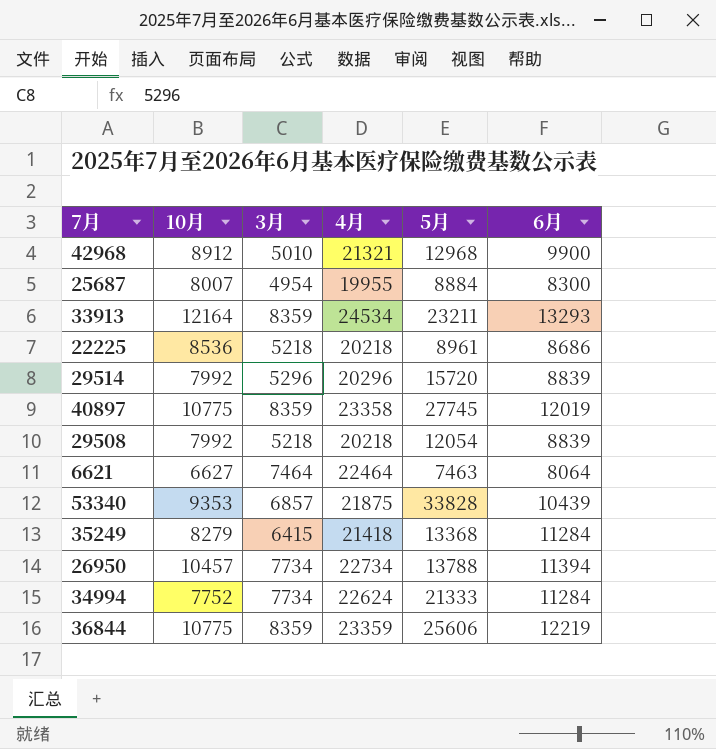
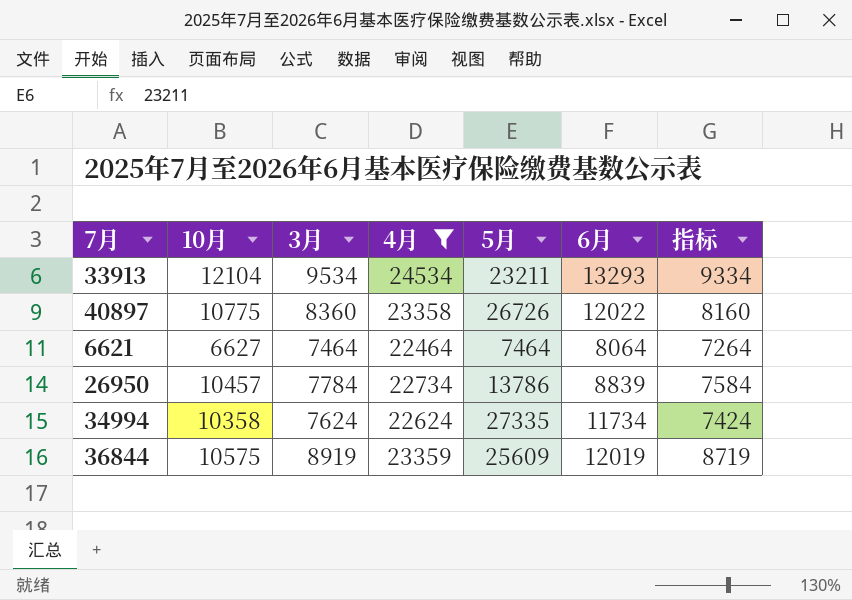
filter: none -> 4月 >= 22464
column 指标 | formula: none -> [3月] - 200
33913 | 10月: 12164 -> 12104
33913 | 3月: 8359 -> 9534
40897 | 3月: 8359 -> 8360
40897 | 5月: 27745 -> 26726
40897 | 6月: 12019 -> 12022
6621 | 5月: 7463 -> 7464
26950 | 3月: 7734 -> 7784
26950 | 5月: 13788 -> 13786
26950 | 6月: 11394 -> 8839
34994 | 10月: 7752 -> 10358
34994 | 3月: 7734 -> 7624
34994 | 5月: 21333 -> 27335
34994 | 6月: 11284 -> 11734
36844 | 10月: 10775 -> 10575
36844 | 3月: 8359 -> 8919
36844 | 5月: 25606 -> 25609
36844 | 6月: 12219 -> 12019

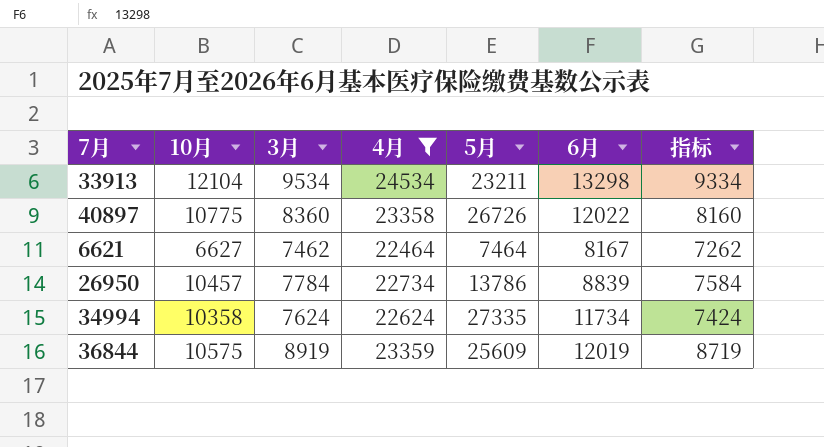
33913 | 6月: 13293 -> 13298
6621 | 3月: 7464 -> 7462
6621 | 6月: 8064 -> 8167
6621 | 指标: 7264 -> 7262

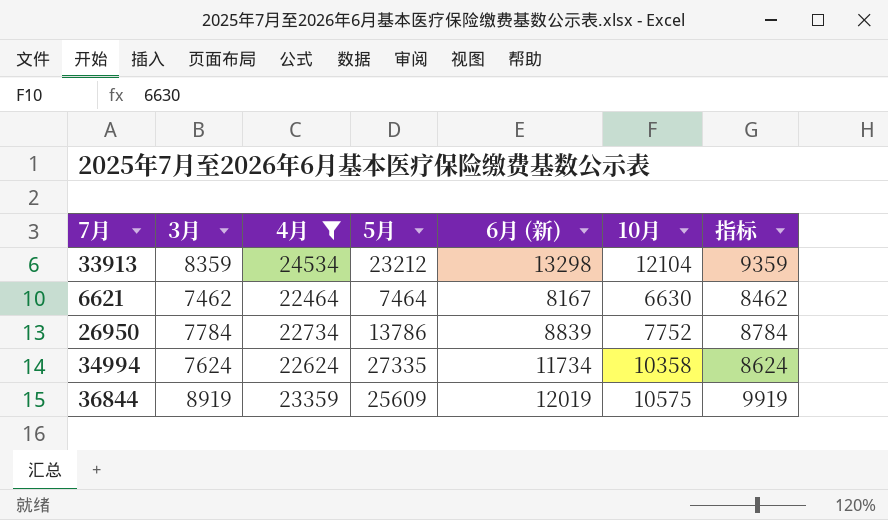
column name: 6月 -> 6月 (新)
column 10月 | position: 2 -> 6
column 指标 | formula: [3月] - 200 -> [3月] + 1000
row 40897: 10775 | 8360 | 23358 | 26726 | 12022 | 8160 -> none
33913 | 3月: 9534 -> 8359
33913 | 5月: 23211 -> 23212
6621 | 10月: 6627 -> 6630
26950 | 10月: 10457 -> 7752

